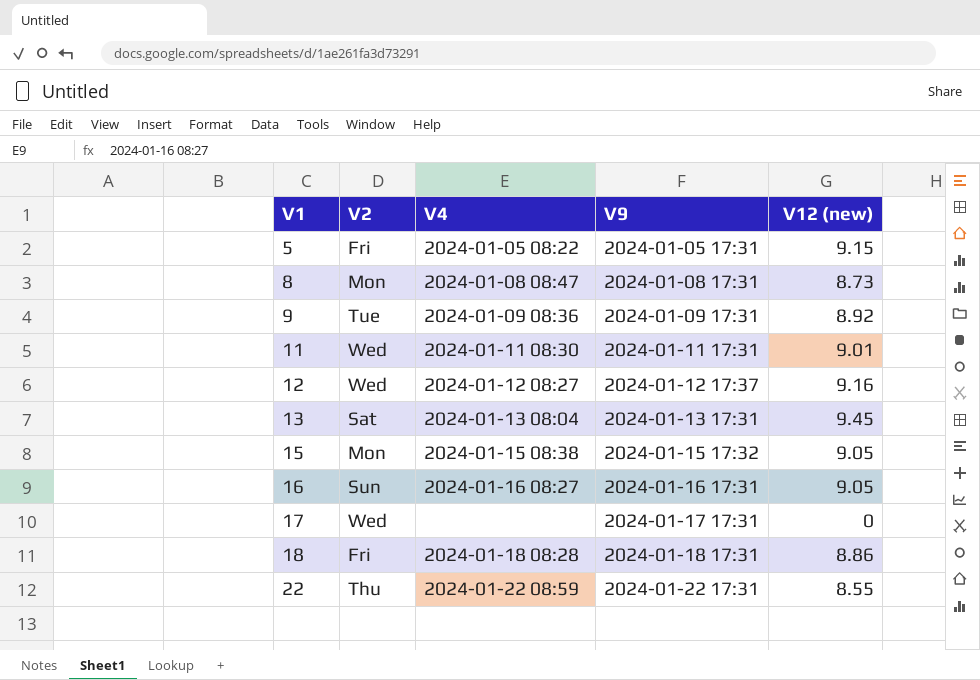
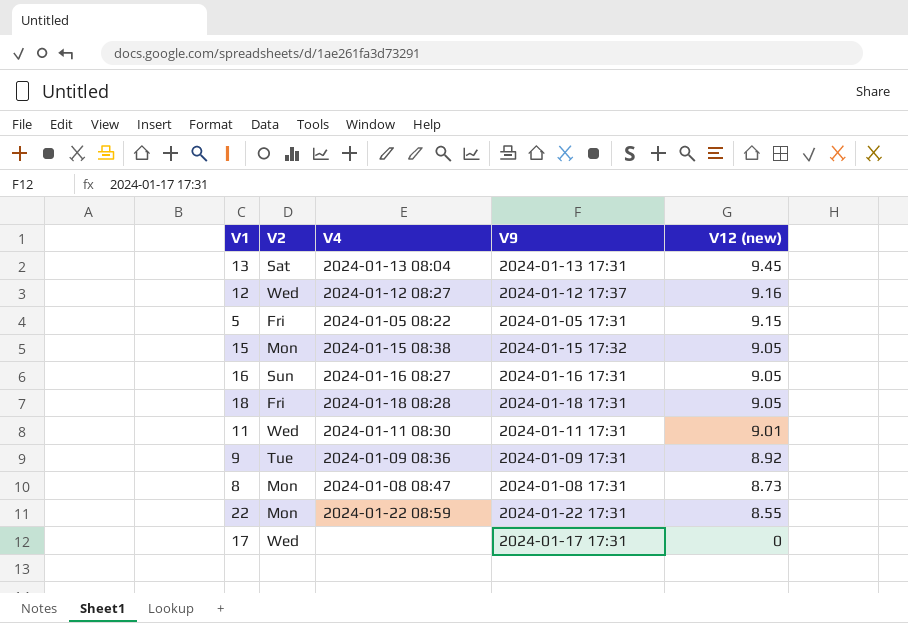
row order: V1 ascending -> V12 (new) descending
18 | V12 (new): 8.86 -> 9.05
22 | V2: Thu -> Mon

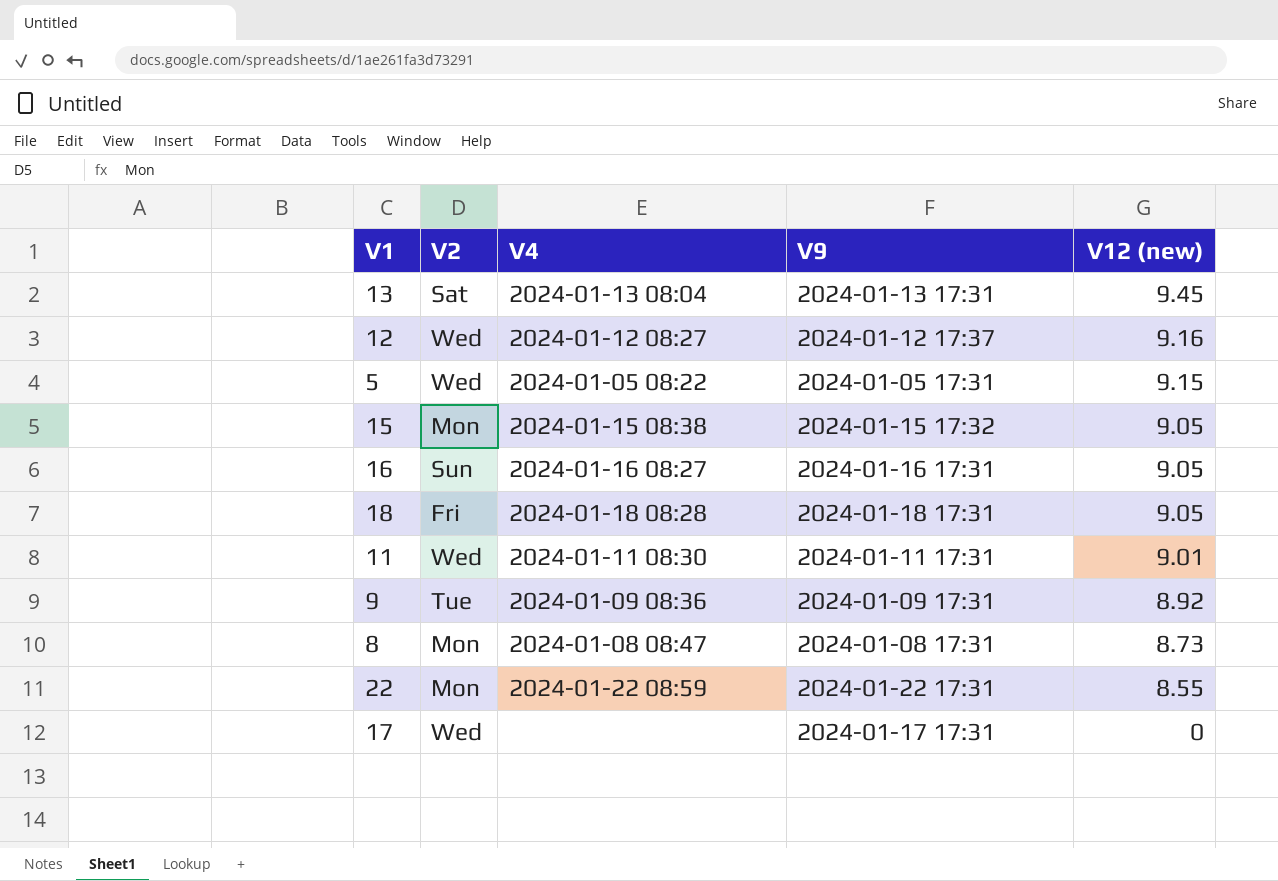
5 | V2: Fri -> Wed

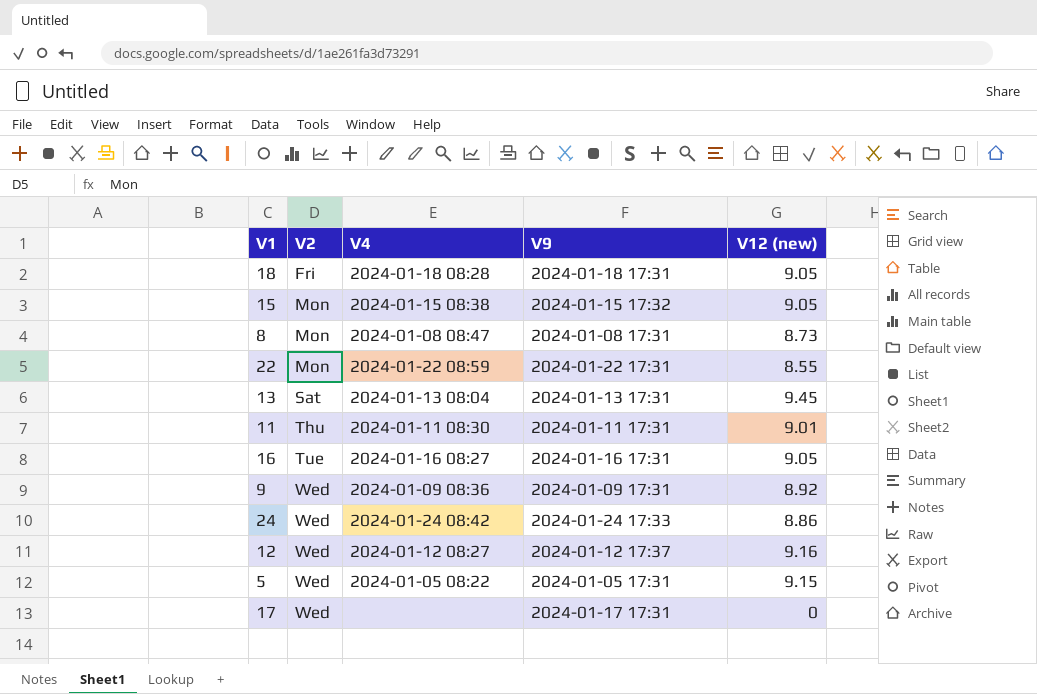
row order: V12 (new) descending -> V2 ascending
11 | V2: Wed -> Thu
16 | V2: Sun -> Tue
9 | V2: Tue -> Wed
row 24: none -> Wed | 2024-01-24 08:42 | 2024-01-24 17:33 | 8.86

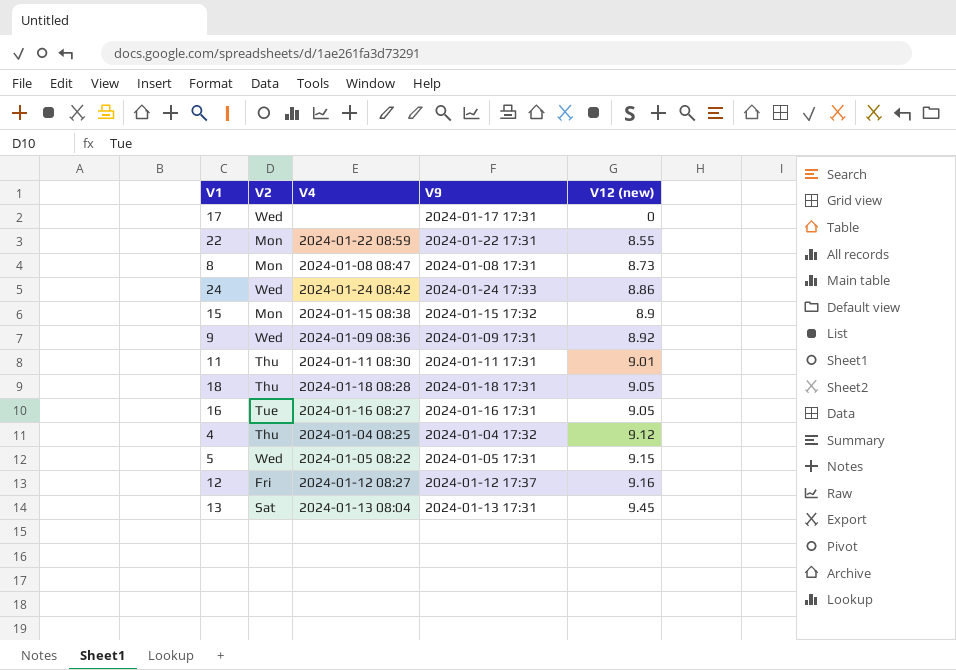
row order: V2 ascending -> V12 (new) ascending
15 | V12 (new): 9.05 -> 8.9
18 | V2: Fri -> Thu
row 4: none -> Thu | 2024-01-04 08:25 | 2024-01-04 17:32 | 9.12
12 | V2: Wed -> Fri

